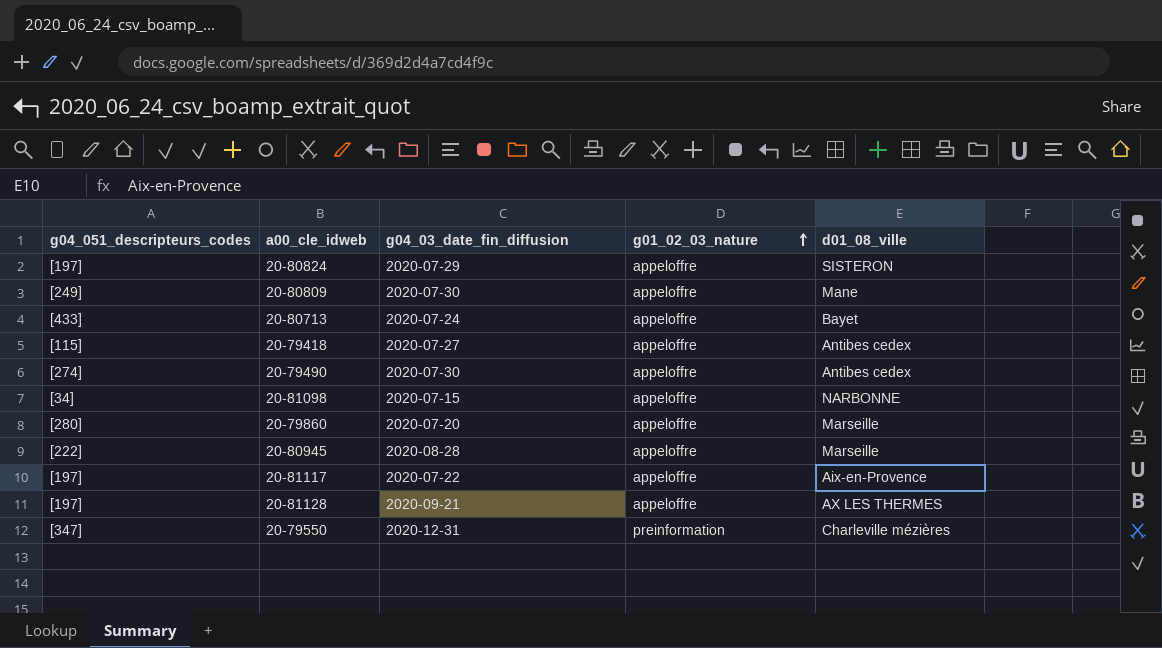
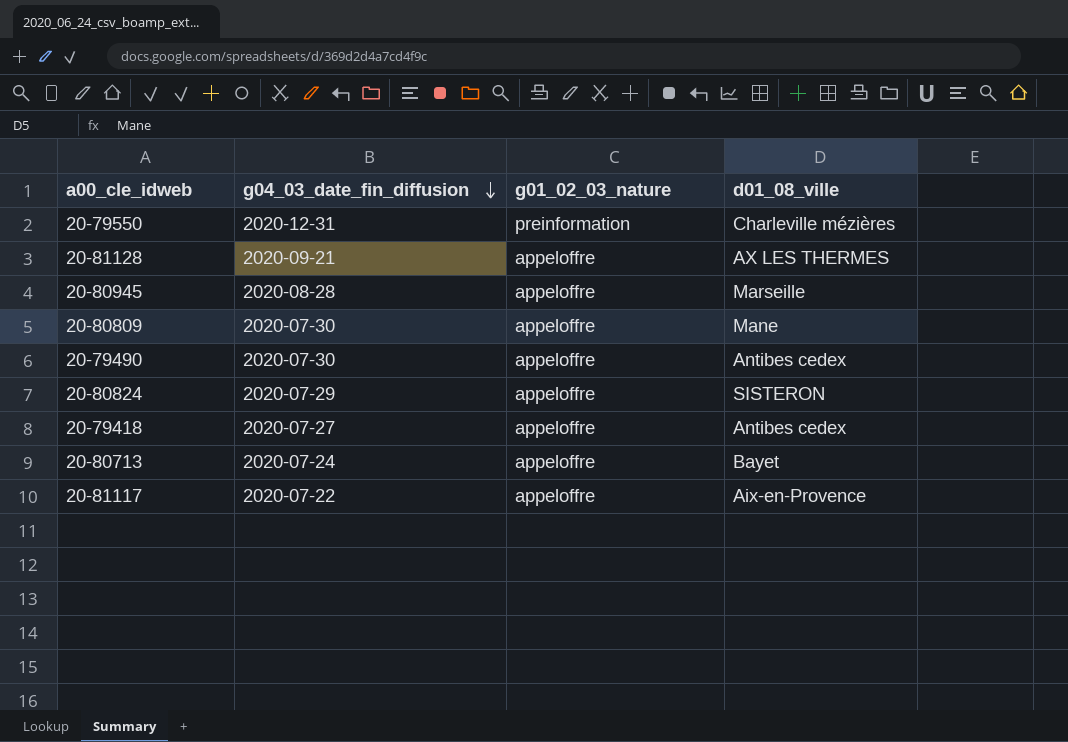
row order: g01_02_03_nature ascending -> g04_03_date_fin_diffusion descending
column g04_051_descripteurs_codes | position: 1 -> none
row 20-81098: [34] | 2020-07-15 | appeloffre | NARBONNE -> none
row 20-79860: [280] | 2020-07-20 | appeloffre | Marseille -> none

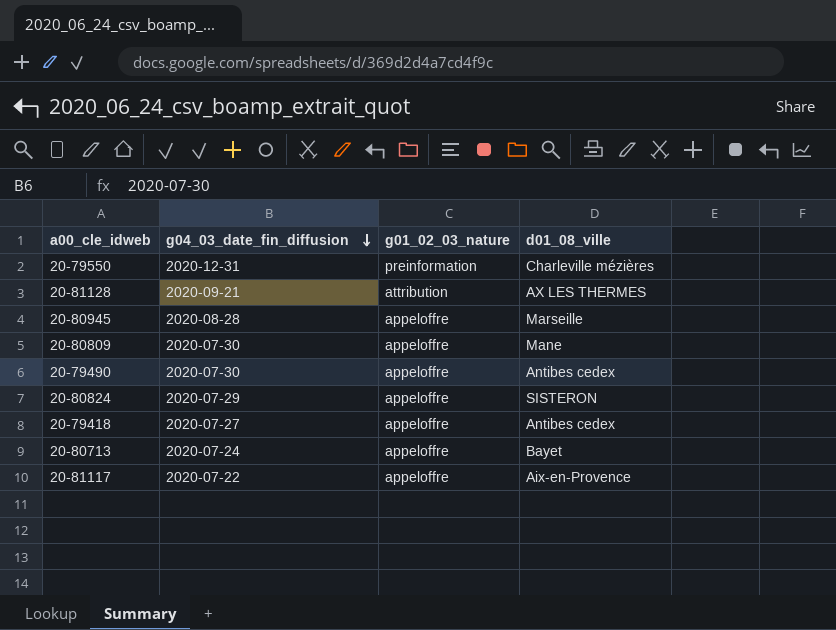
20-81128 | g01_02_03_nature: appeloffre -> attribution

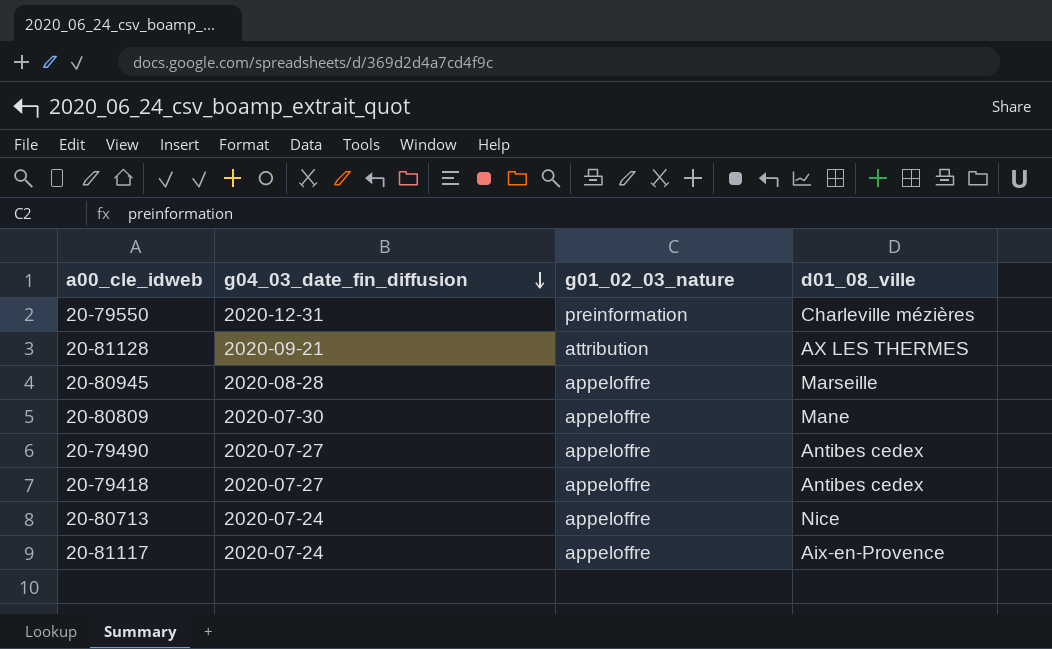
row 20-80824: 2020-07-29 | appeloffre | SISTERON -> none
20-79490 | g04_03_date_fin_diffusion: 2020-07-30 -> 2020-07-27
20-80713 | d01_08_ville: Bayet -> Nice
20-81117 | g04_03_date_fin_diffusion: 2020-07-22 -> 2020-07-24

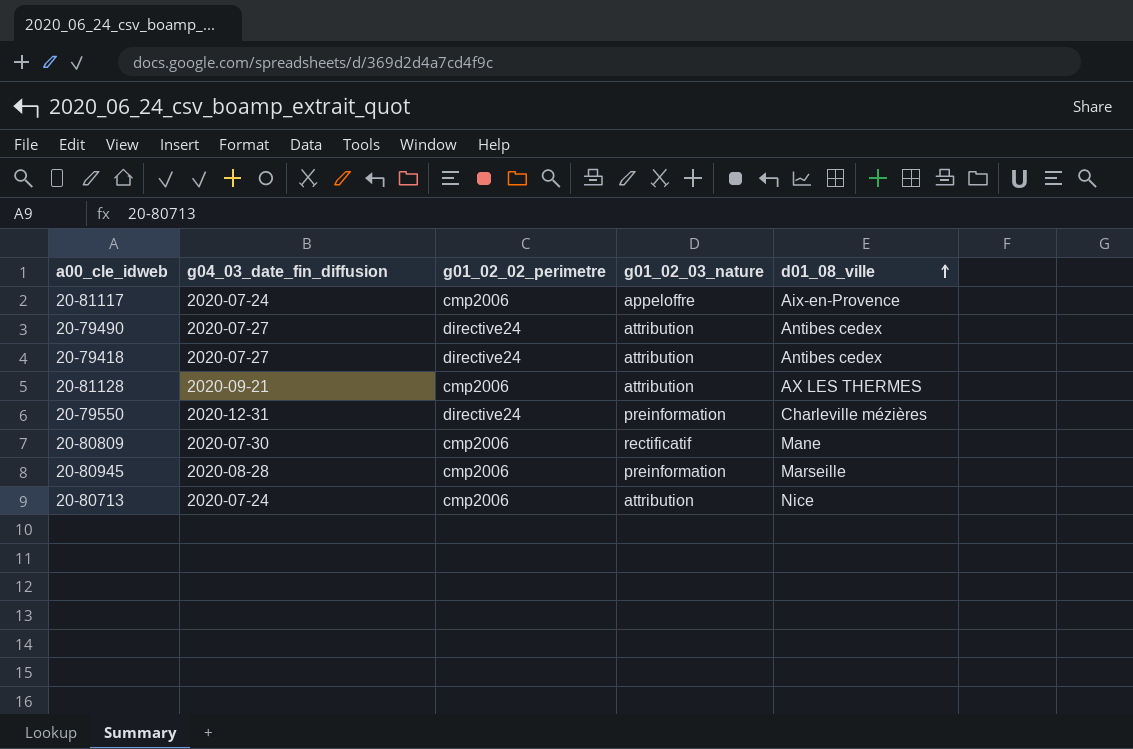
row order: g04_03_date_fin_diffusion descending -> d01_08_ville ascending
column g01_02_02_perimetre | position: none -> 3
20-79490 | g01_02_03_nature: appeloffre -> attribution
20-79418 | g01_02_03_nature: appeloffre -> attribution
20-80809 | g01_02_03_nature: appeloffre -> rectificatif
20-80945 | g01_02_03_nature: appeloffre -> preinformation
20-80713 | g01_02_03_nature: appeloffre -> attribution

